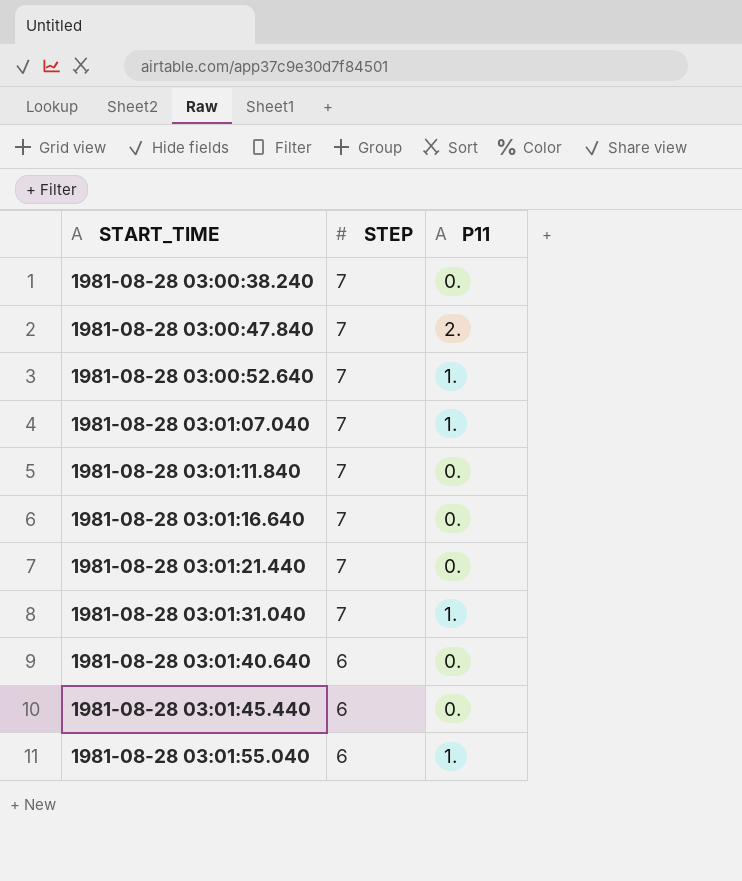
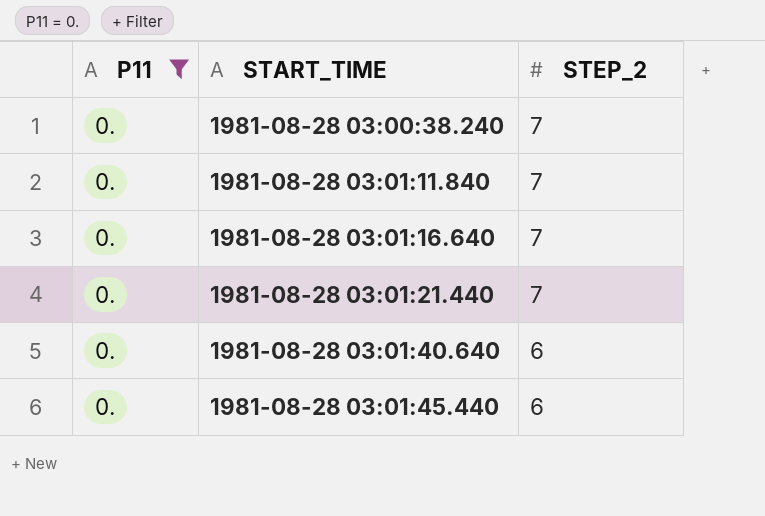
filter: none -> P11 = 0.
column P11 | position: 3 -> 1
column name: STEP -> STEP_2

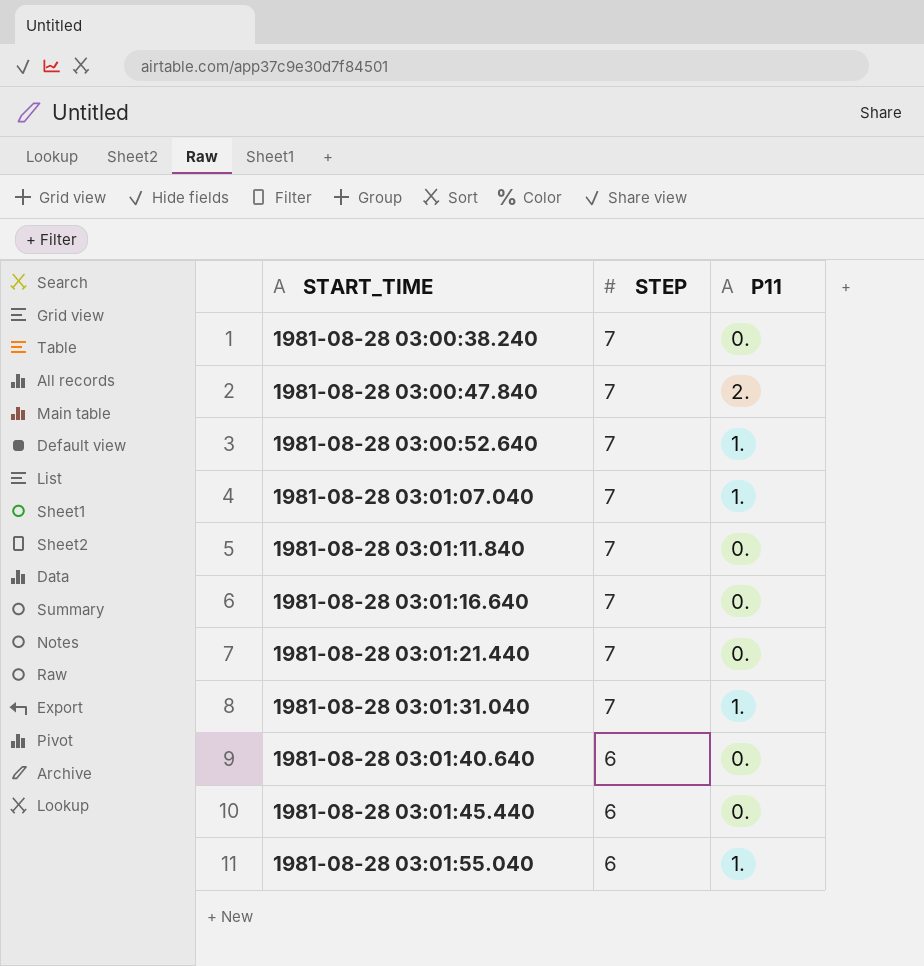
filter: P11 = 0. -> none
column name: STEP_2 -> STEP
column P11 | position: 1 -> 3

